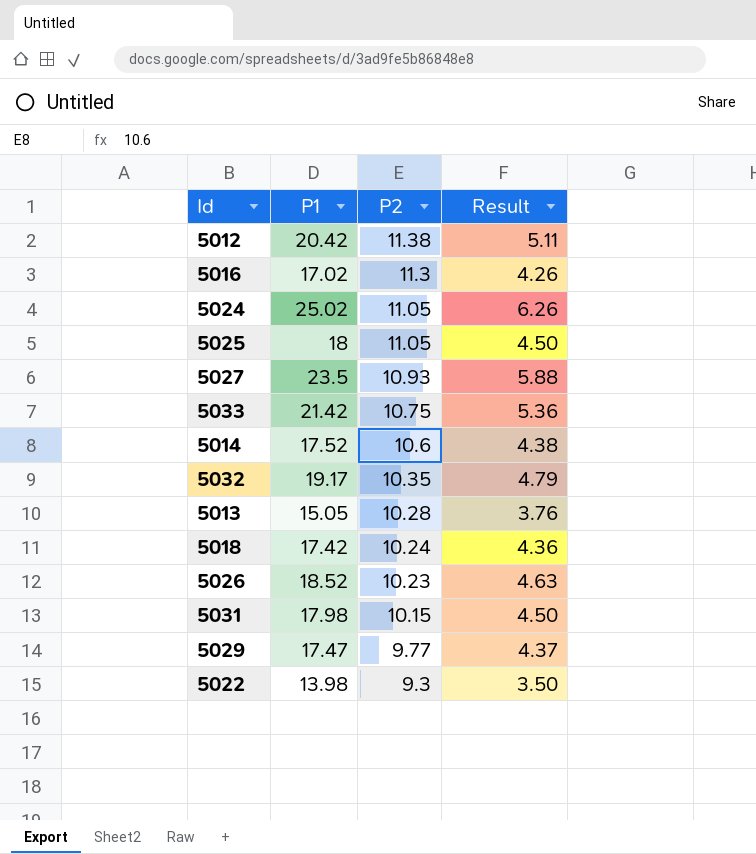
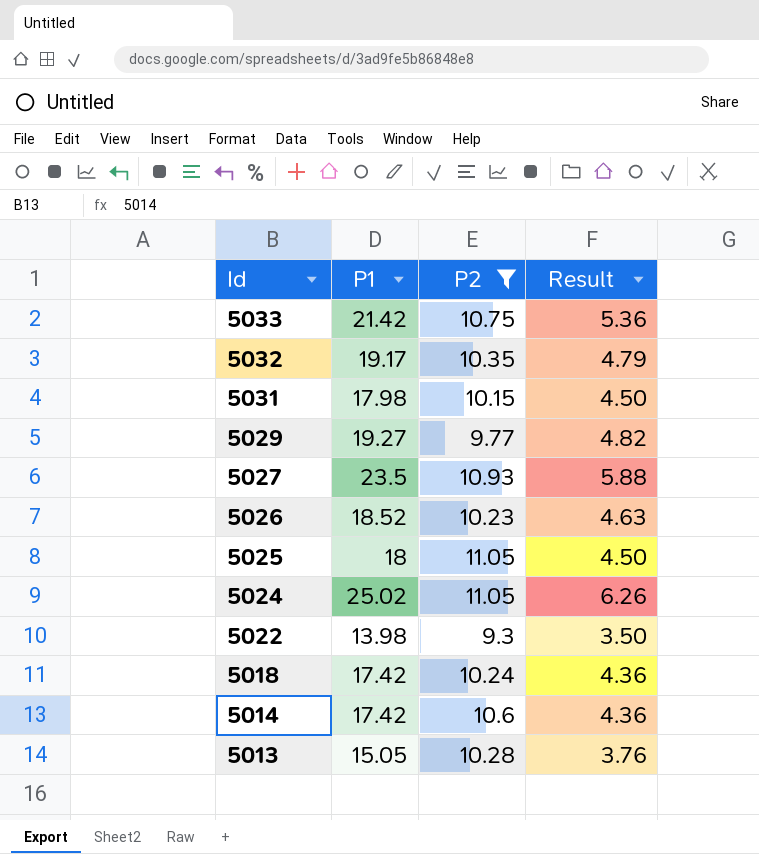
filter: none -> P2 <= 11.05
row order: P2 descending -> Id descending
5029 | P1: 17.47 -> 19.27
5029 | Result: 4.37 -> 4.82
5014 | P1: 17.52 -> 17.42
5014 | Result: 4.38 -> 4.36

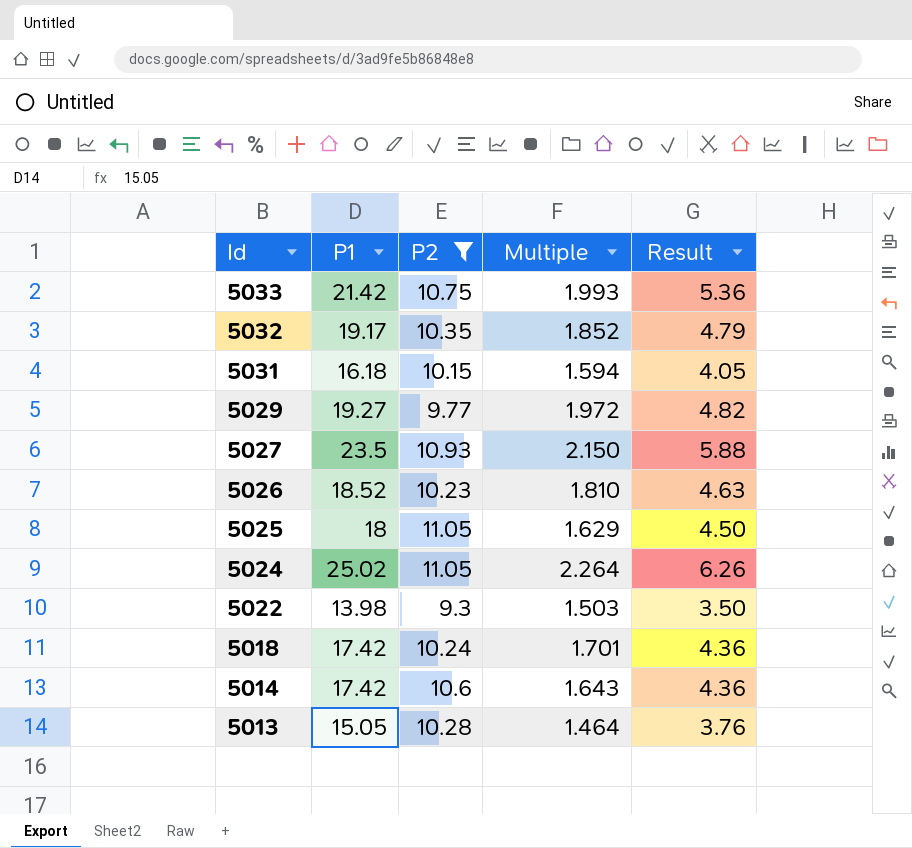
column Multiple | formula: none -> [P1] / [P2]
5031 | P1: 17.98 -> 16.18
5031 | Result: 4.50 -> 4.05

